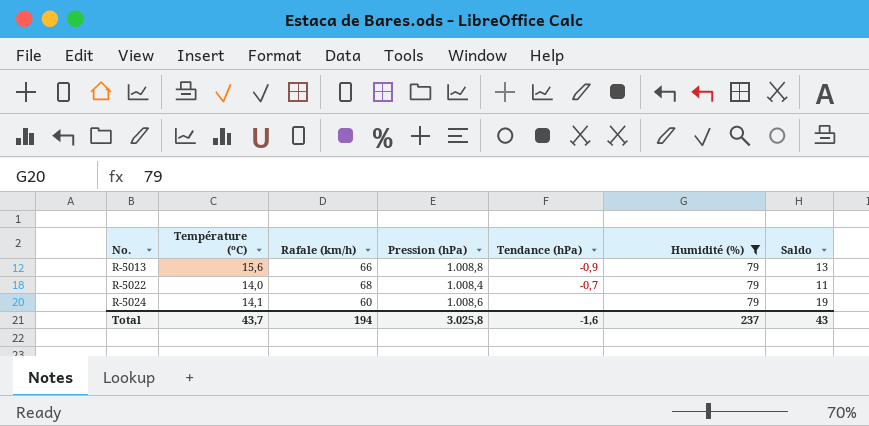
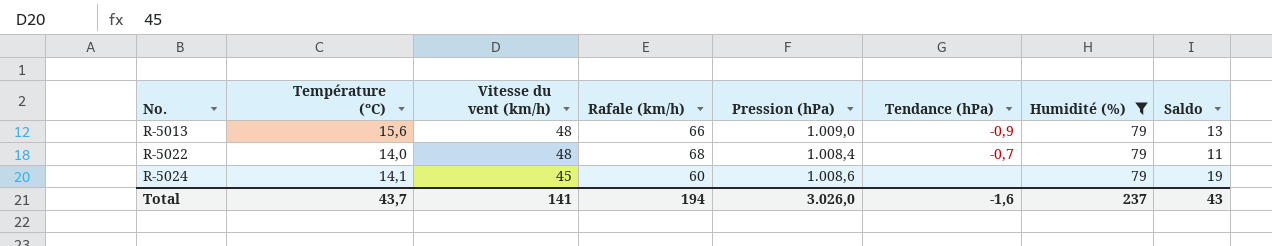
column Vitesse du vent (km/h) | position: none -> 3
R-5013 | Pression (hPa): 1.008,8 -> 1.009,0
Total | Pression (hPa): 3.025,8 -> 3.026,0

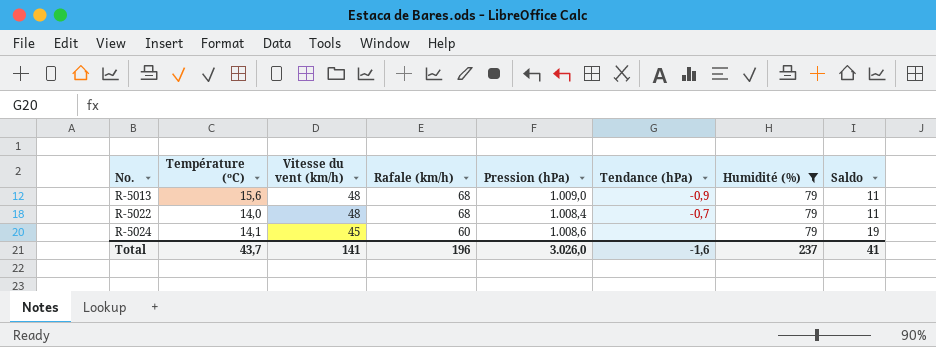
R-5013 | Rafale (km/h): 66 -> 68
R-5013 | Saldo: 13 -> 11
Total | Rafale (km/h): 194 -> 196
Total | Saldo: 43 -> 41

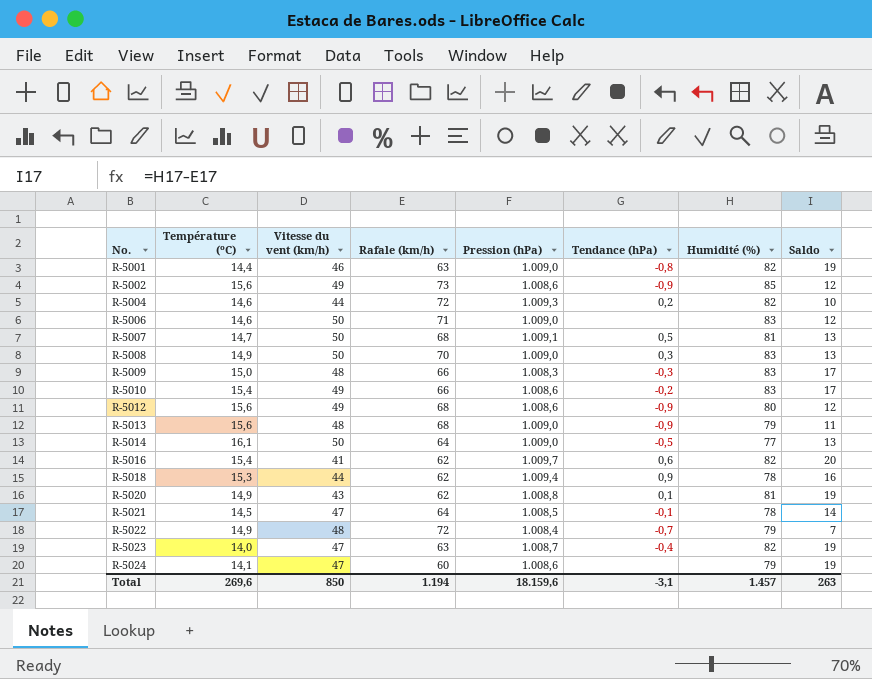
filter: Humidité (%) = 79 -> none
R-5022 | Température (ºC): 14,0 -> 14,9
R-5022 | Rafale (km/h): 68 -> 72
R-5022 | Saldo: 11 -> 7
R-5024 | Vitesse du vent (km/h): 45 -> 47
Total | Température (ºC): 43,7 -> 269,6
Total | Vitesse du vent (km/h): 141 -> 850
Total | Rafale (km/h): 196 -> 1.194
Total | Pression (hPa): 3.026,0 -> 18.159,6
Total | Tendance (hPa): -1,6 -> -3,1
Total | Humidité (%): 237 -> 1.457
Total | Saldo: 41 -> 263

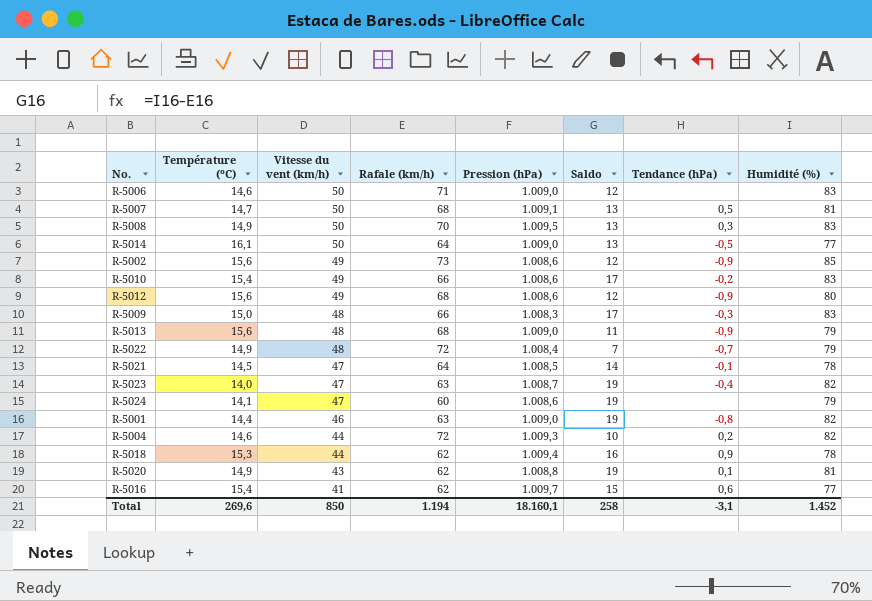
row order: No. ascending -> Vitesse du vent (km/h) descending
column Saldo | position: 8 -> 6
R-5008 | Pression (hPa): 1.009,0 -> 1.009,5
R-5016 | Saldo: 20 -> 15
R-5016 | Humidité (%): 82 -> 77
Total | Pression (hPa): 18.159,6 -> 18.160,1
Total | Saldo: 263 -> 258
Total | Humidité (%): 1.457 -> 1.452

